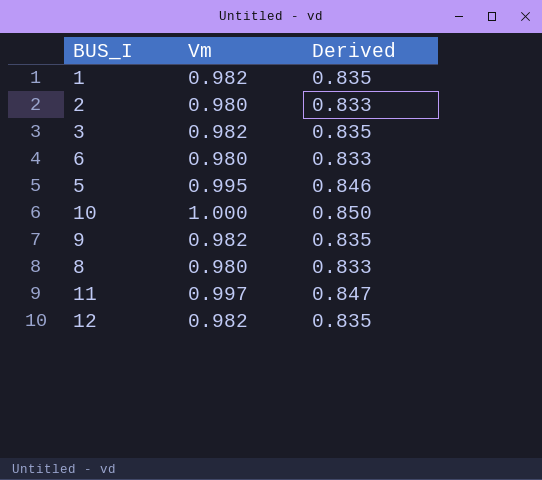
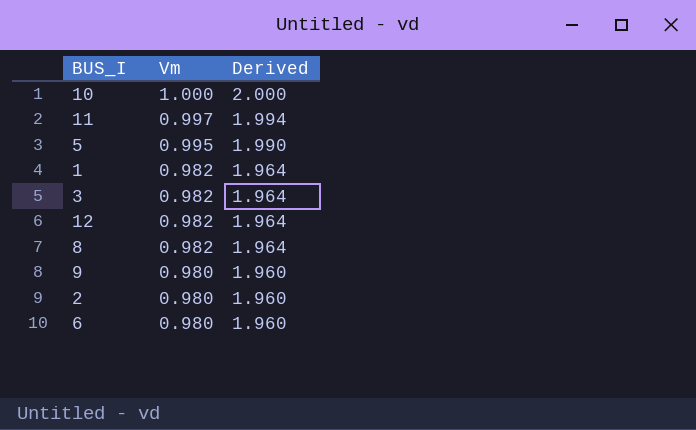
row order: none -> Vm descending
column Derived | formula: [Vm] * 0.85 -> [Vm] * 2
8 | Vm: 0.980 -> 0.982
9 | Vm: 0.982 -> 0.980

